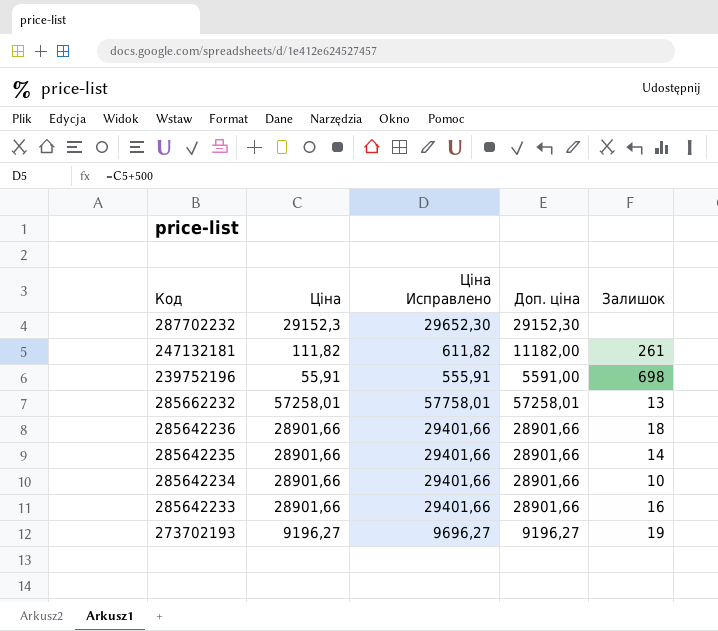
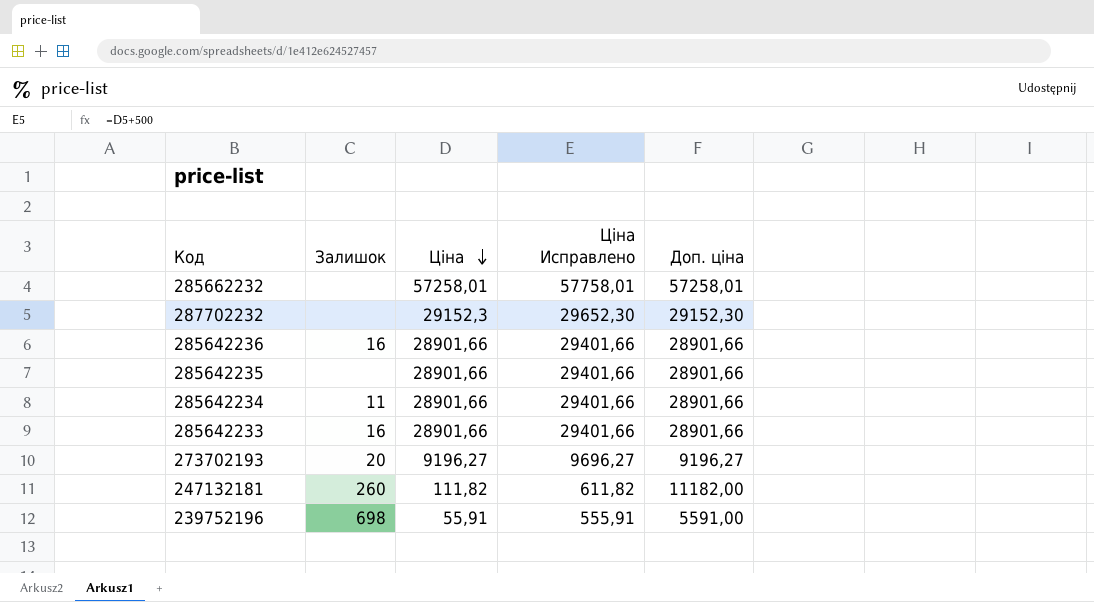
row order: none -> Ціна descending
column Залишок | position: 5 -> 2
285662232 | Залишок: 13 -> none
285642236 | Залишок: 18 -> 16
285642235 | Залишок: 14 -> none
285642234 | Залишок: 10 -> 11
273702193 | Залишок: 19 -> 20
247132181 | Залишок: 261 -> 260

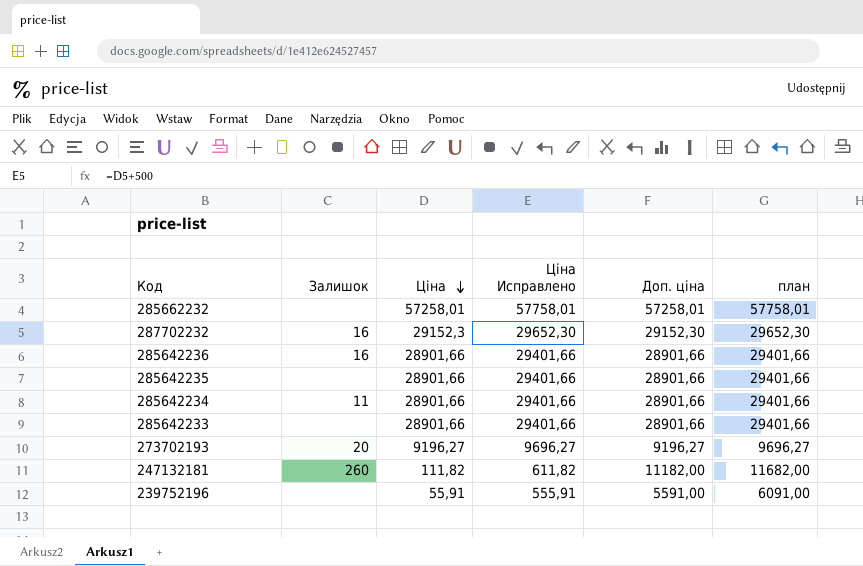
column план | formula: none -> [Доп. ціна] + 500
287702232 | Залишок: none -> 16
285642233 | Залишок: 16 -> none
239752196 | Залишок: 698 -> none

